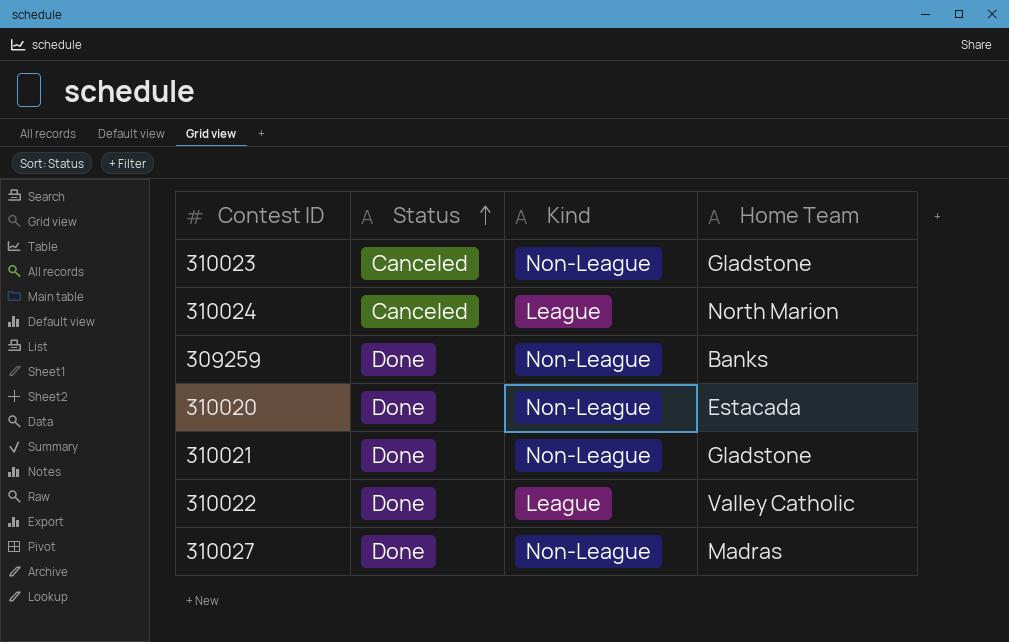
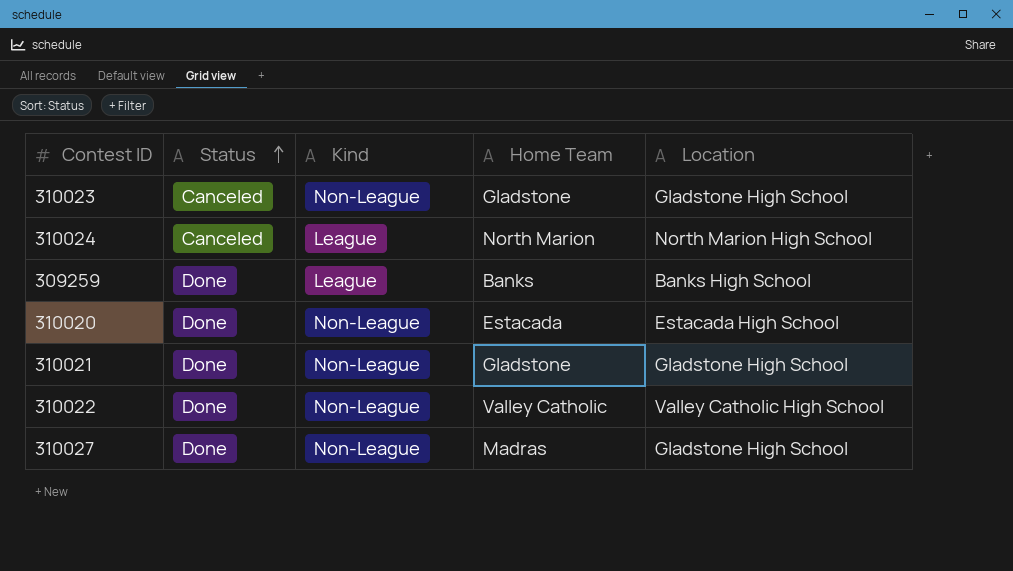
column Location | position: none -> 5
309259 | Kind: Non-League -> League
310022 | Kind: League -> Non-League

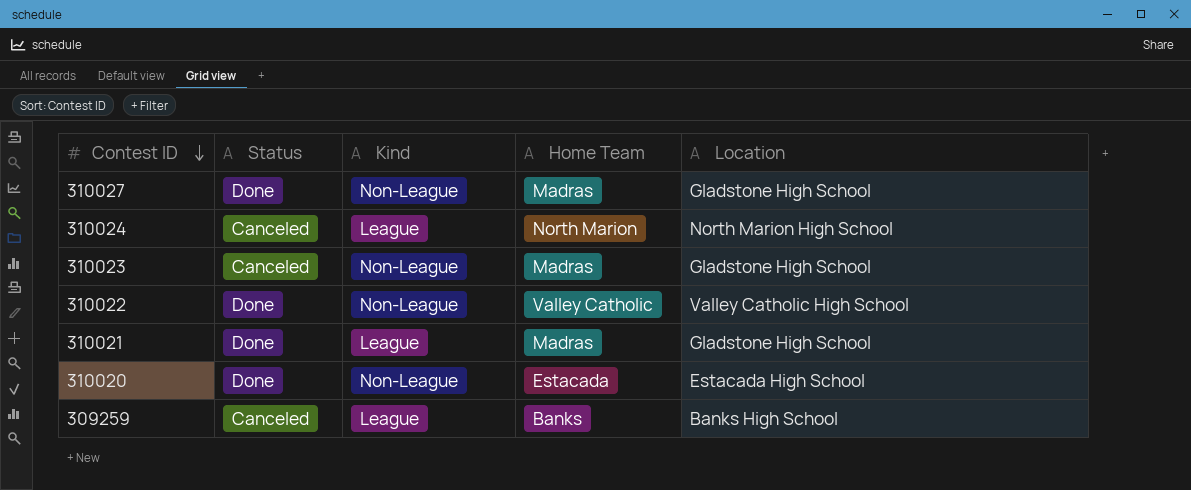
row order: Status ascending -> Contest ID descending
310023 | Home Team: Gladstone -> Madras
310021 | Kind: Non-League -> League
310021 | Home Team: Gladstone -> Madras
309259 | Status: Done -> Canceled

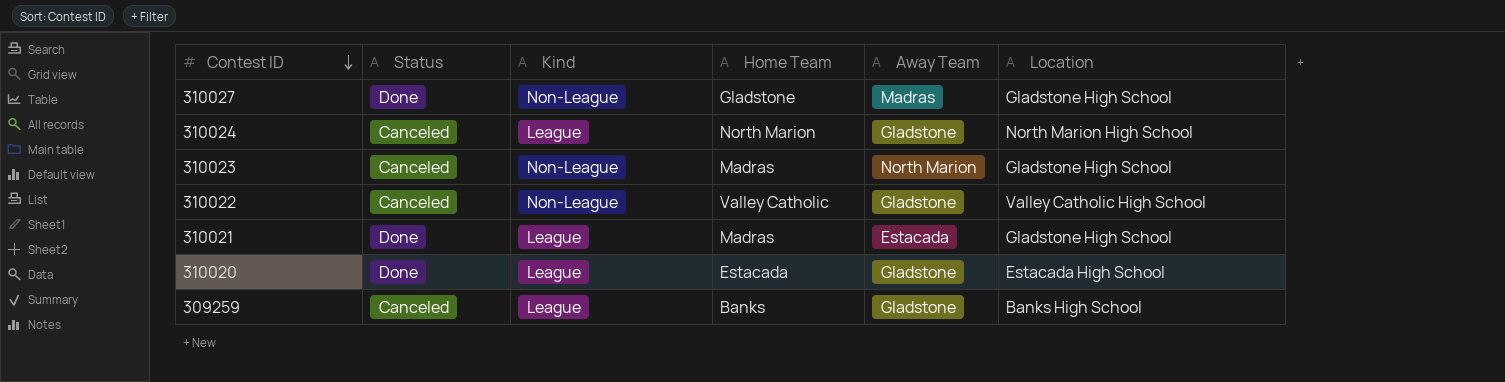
column Away Team | position: none -> 5
310027 | Home Team: Madras -> Gladstone
310022 | Status: Done -> Canceled
310020 | Kind: Non-League -> League

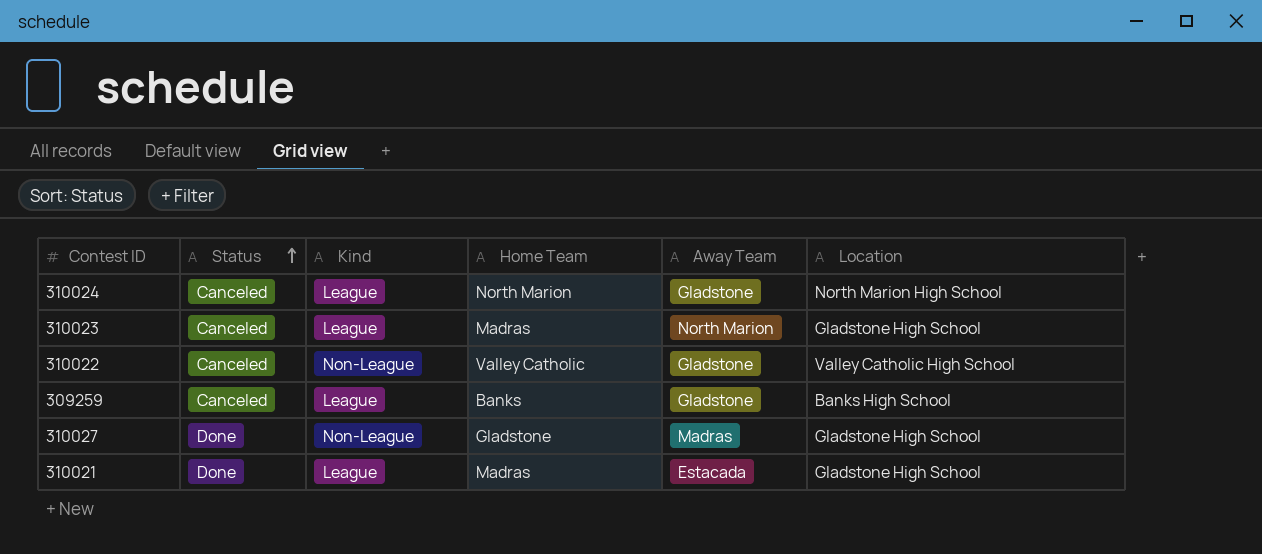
row order: Contest ID descending -> Status ascending
row 310020: Done | League | Estacada | Gladstone | Estacada High School -> none
310023 | Kind: Non-League -> League

